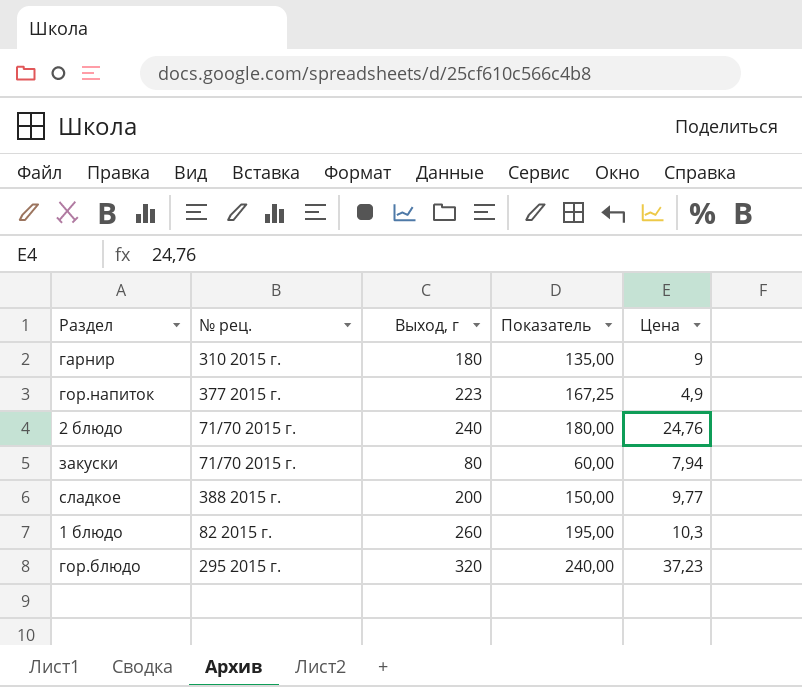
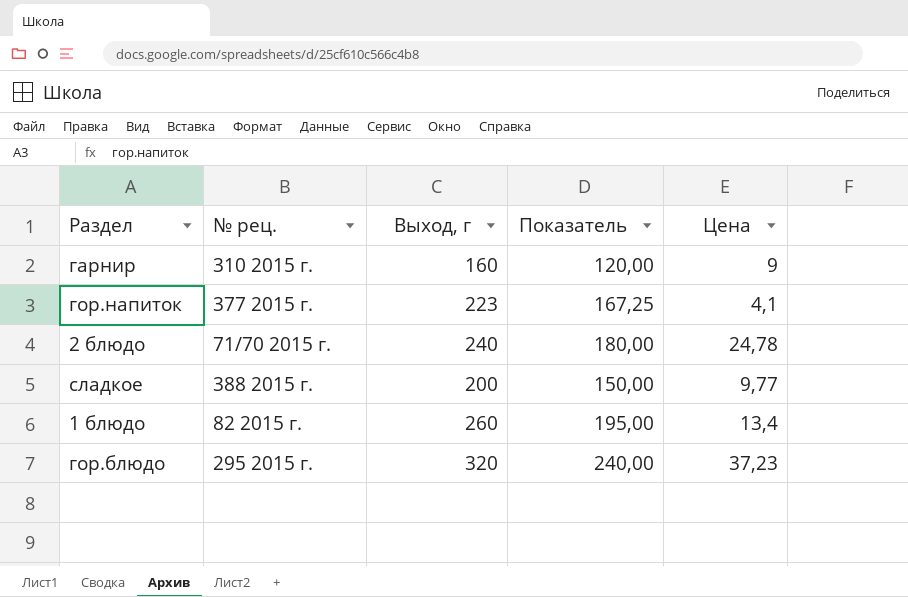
row закуски: 71/70 2015 г. | 80 | 60,00 | 7,94 -> none
гарнир | Выход, г: 180 -> 160
гарнир | Показатель: 135,00 -> 120,00
гор.напиток | Цена: 4,9 -> 4,1
2 блюдо | Цена: 24,76 -> 24,78
1 блюдо | Цена: 10,3 -> 13,4

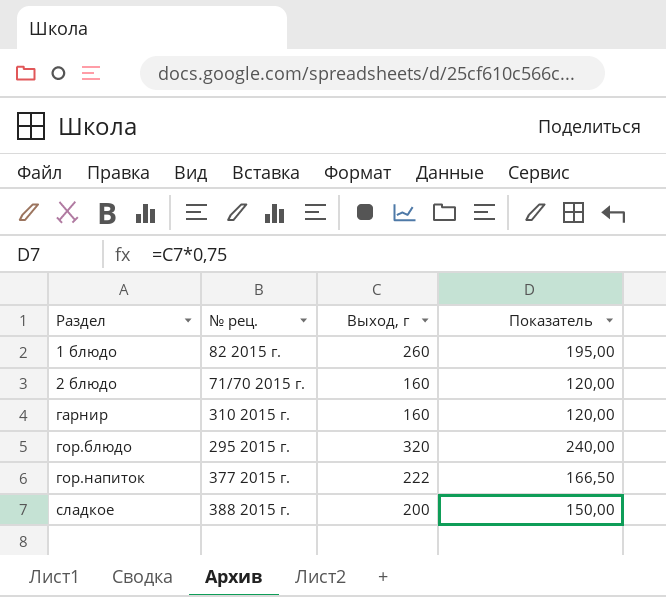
row order: none -> Раздел ascending
column Цена | position: 5 -> none
2 блюдо | Выход, г: 240 -> 160
2 блюдо | Показатель: 180,00 -> 120,00
гор.напиток | Выход, г: 223 -> 222
гор.напиток | Показатель: 167,25 -> 166,50

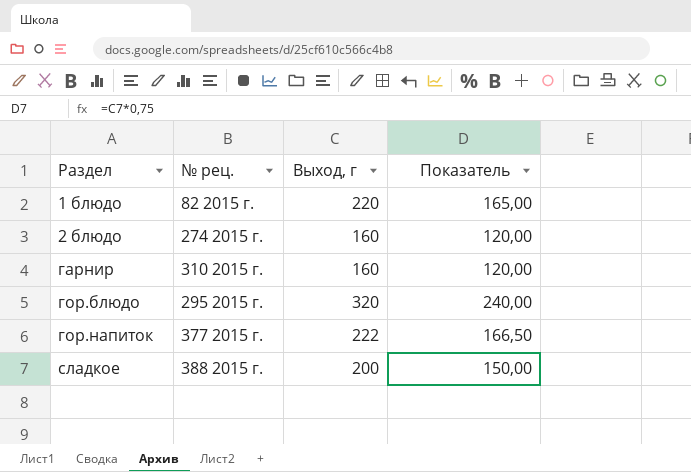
1 блюдо | Выход, г: 260 -> 220
1 блюдо | Показатель: 195,00 -> 165,00
2 блюдо | № рец.: 71/70 2015 г. -> 274 2015 г.

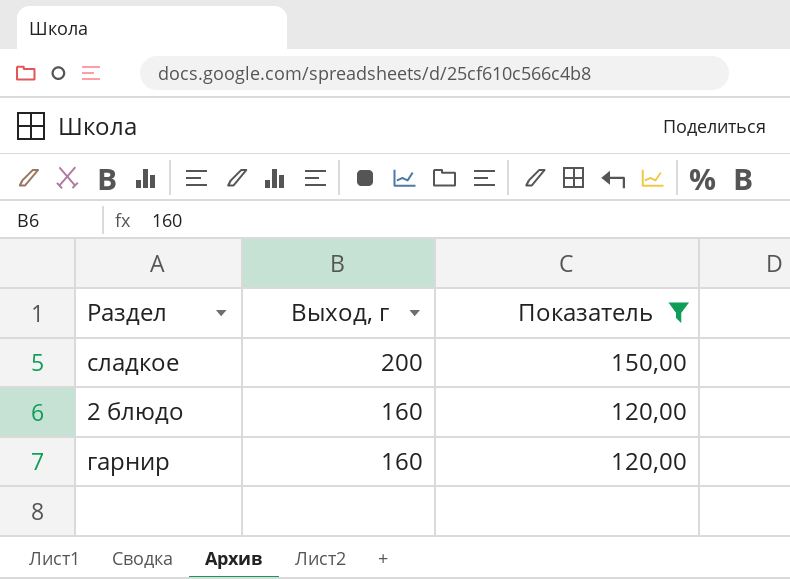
filter: none -> Показатель <= 150,00
row order: Раздел ascending -> Выход, г descending
column № рец. | position: 2 -> none

